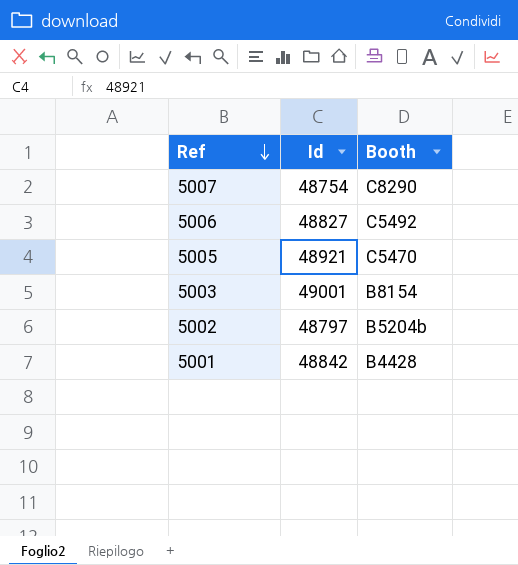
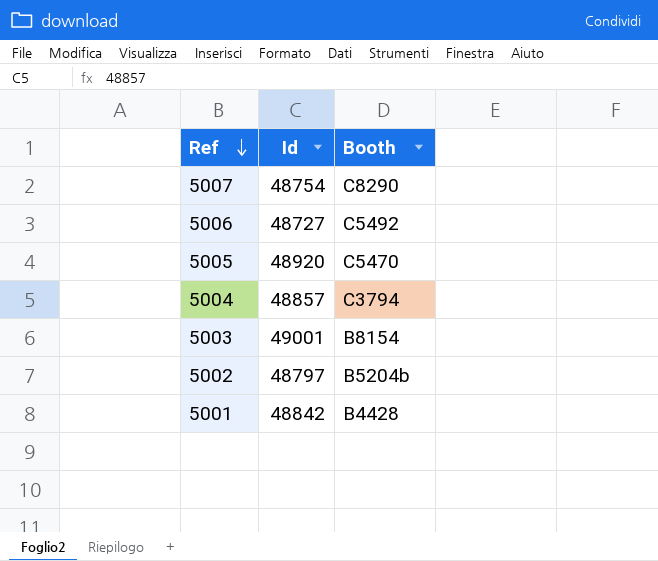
5006 | Id: 48827 -> 48727
5005 | Id: 48921 -> 48920
row 5004: none -> 48857 | C3794

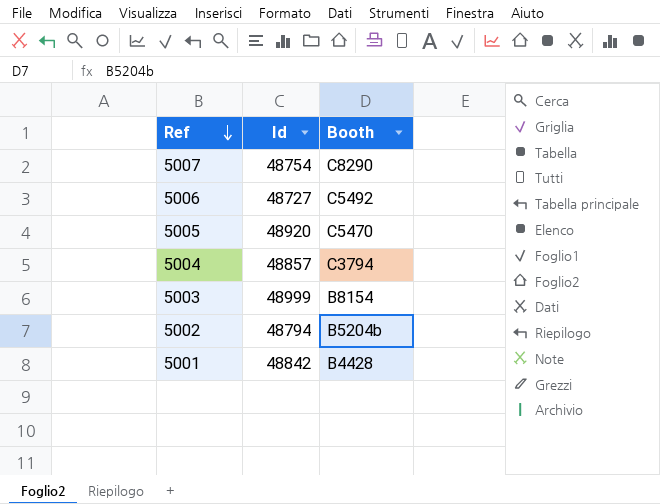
5003 | Id: 49001 -> 48999
5002 | Id: 48797 -> 48794

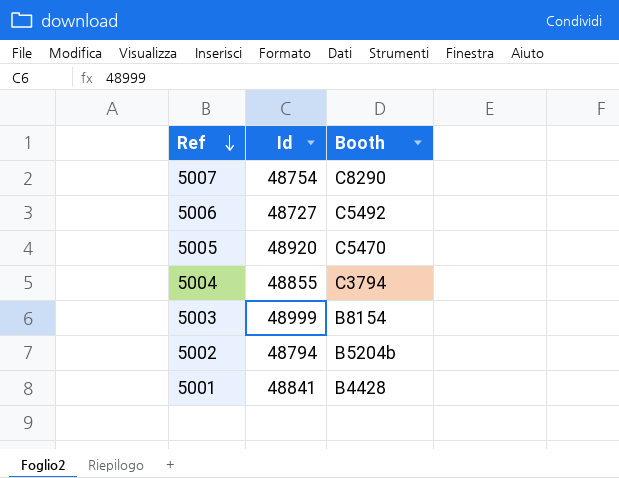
5004 | Id: 48857 -> 48855
5001 | Id: 48842 -> 48841

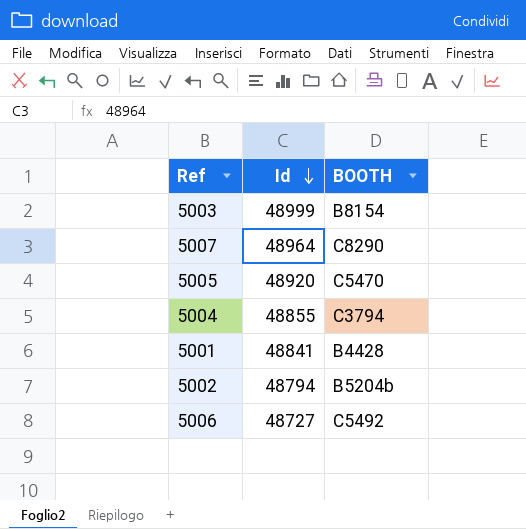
row order: Ref descending -> Id descending
column name: Booth -> BOOTH
5007 | Id: 48754 -> 48964

